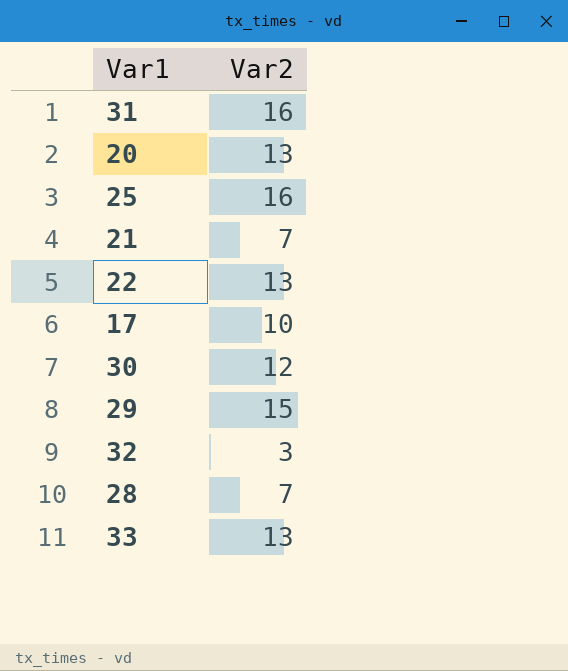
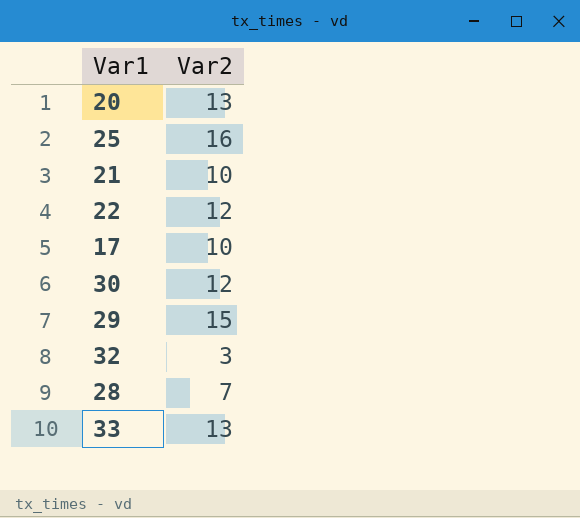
row 31: 16 -> none
21 | Var2: 7 -> 10
22 | Var2: 13 -> 12

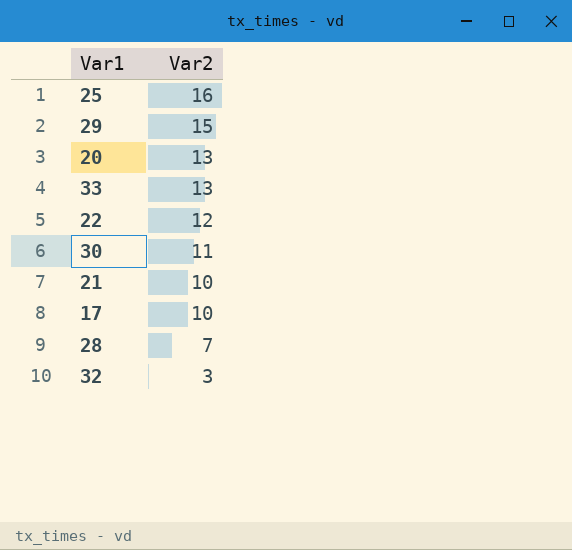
row order: none -> Var2 descending
30 | Var2: 12 -> 11

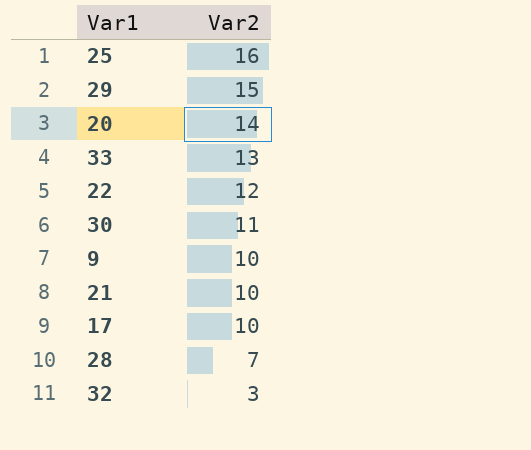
20 | Var2: 13 -> 14
row 9: none -> 10

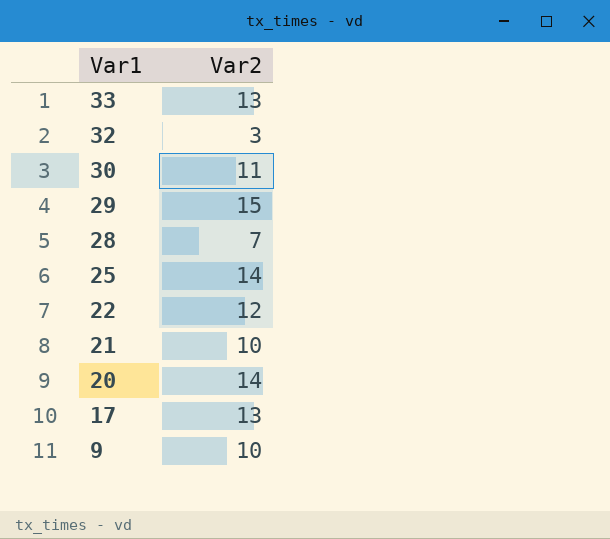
row order: Var2 descending -> Var1 descending
25 | Var2: 16 -> 14
17 | Var2: 10 -> 13

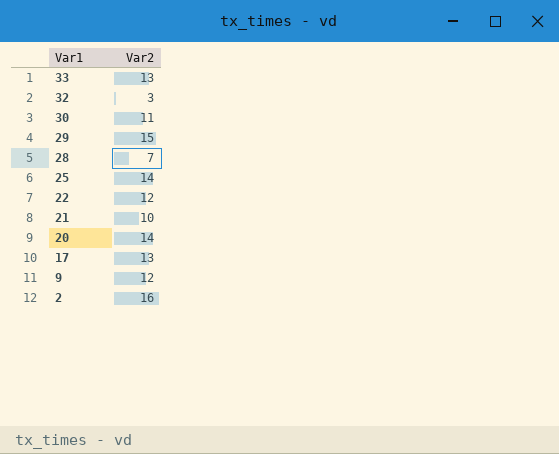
9 | Var2: 10 -> 12
row 2: none -> 16

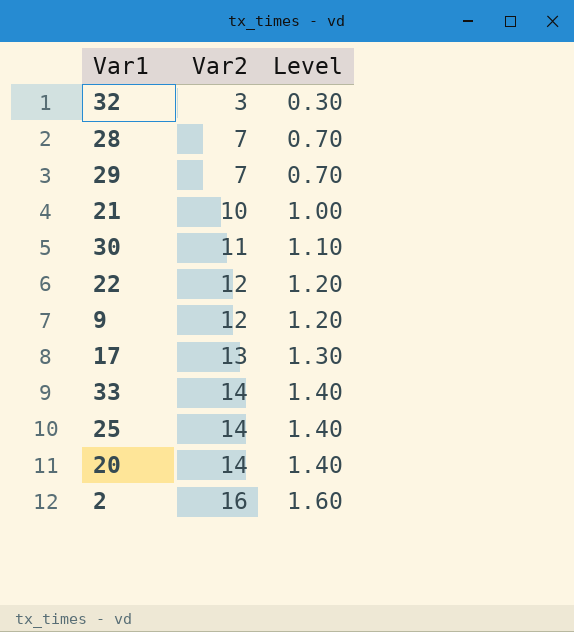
row order: Var1 descending -> Var2 ascending
column Level | formula: none -> [Var2] * 0.1
29 | Var2: 15 -> 7
33 | Var2: 13 -> 14

